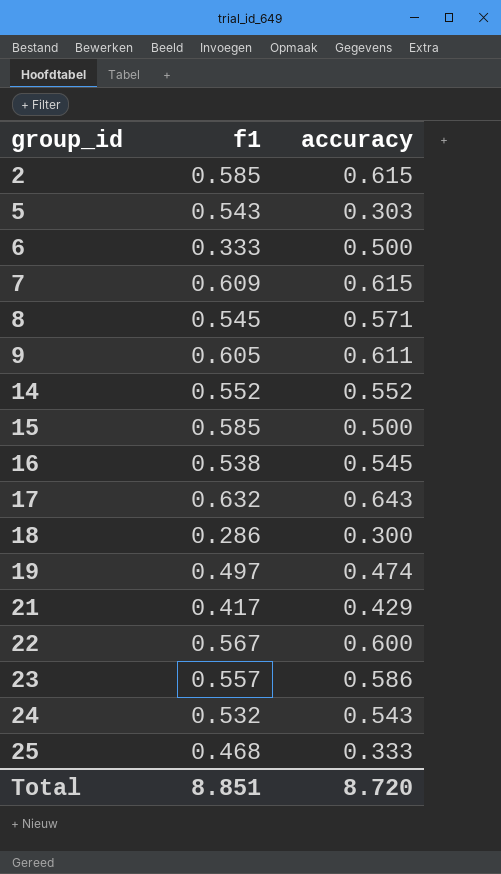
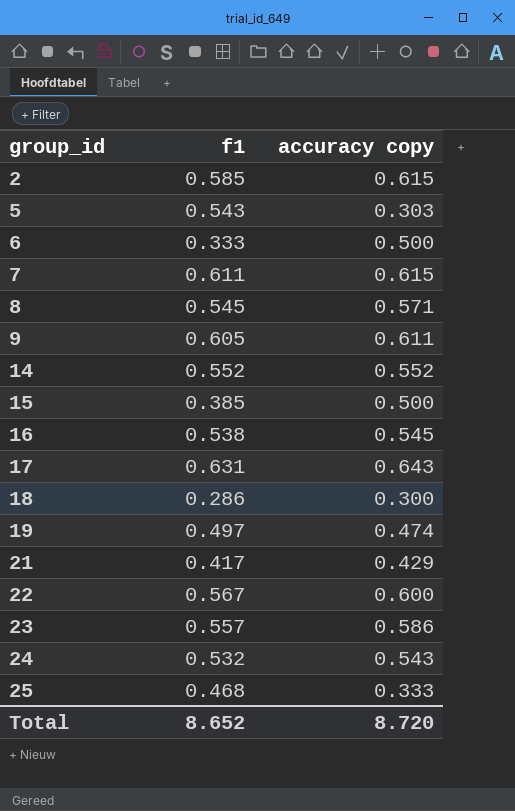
column name: accuracy -> accuracy copy
7 | f1: 0.609 -> 0.611
15 | f1: 0.585 -> 0.385
17 | f1: 0.632 -> 0.631
Total | f1: 8.851 -> 8.652

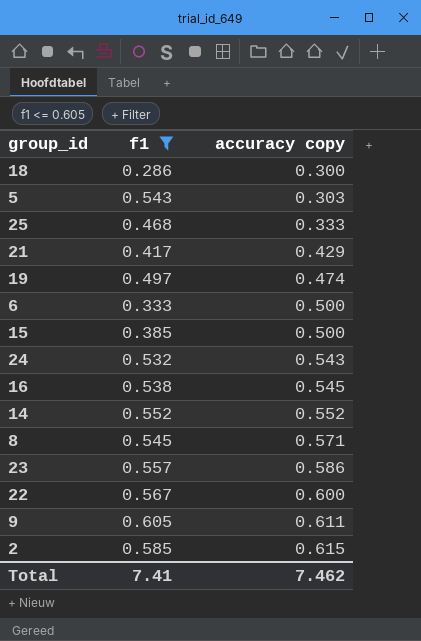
filter: none -> f1 <= 0.605
row order: group_id ascending -> accuracy copy ascending
Total | f1: 8.652 -> 7.41
Total | accuracy copy: 8.720 -> 7.462

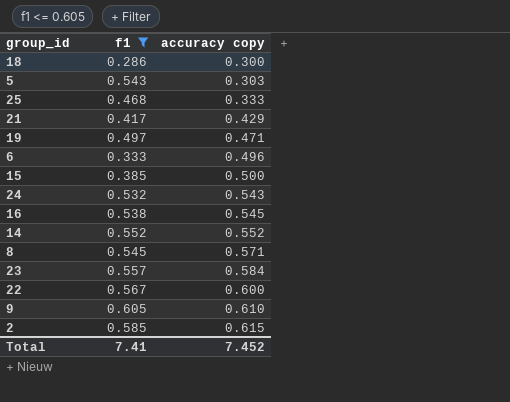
19 | accuracy copy: 0.474 -> 0.471
6 | accuracy copy: 0.500 -> 0.496
23 | accuracy copy: 0.586 -> 0.584
9 | accuracy copy: 0.611 -> 0.610
Total | accuracy copy: 7.462 -> 7.452

